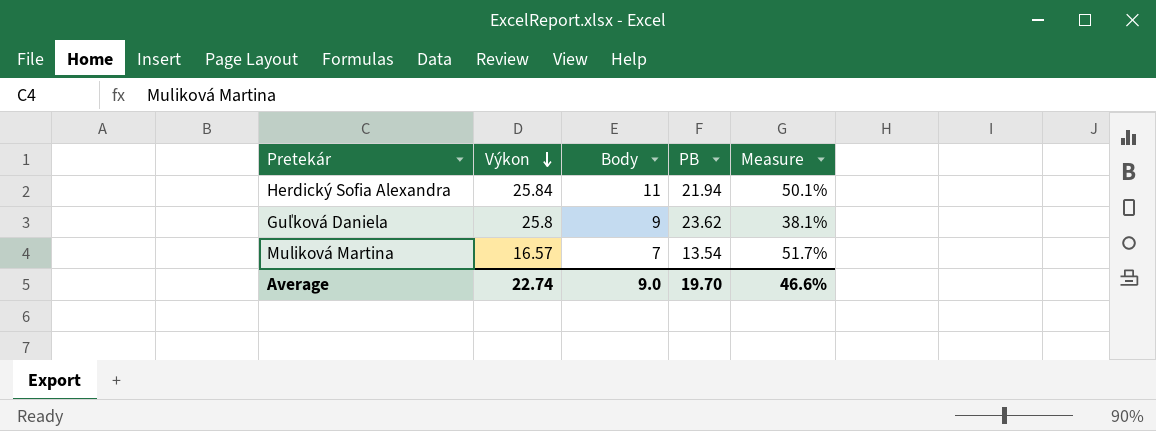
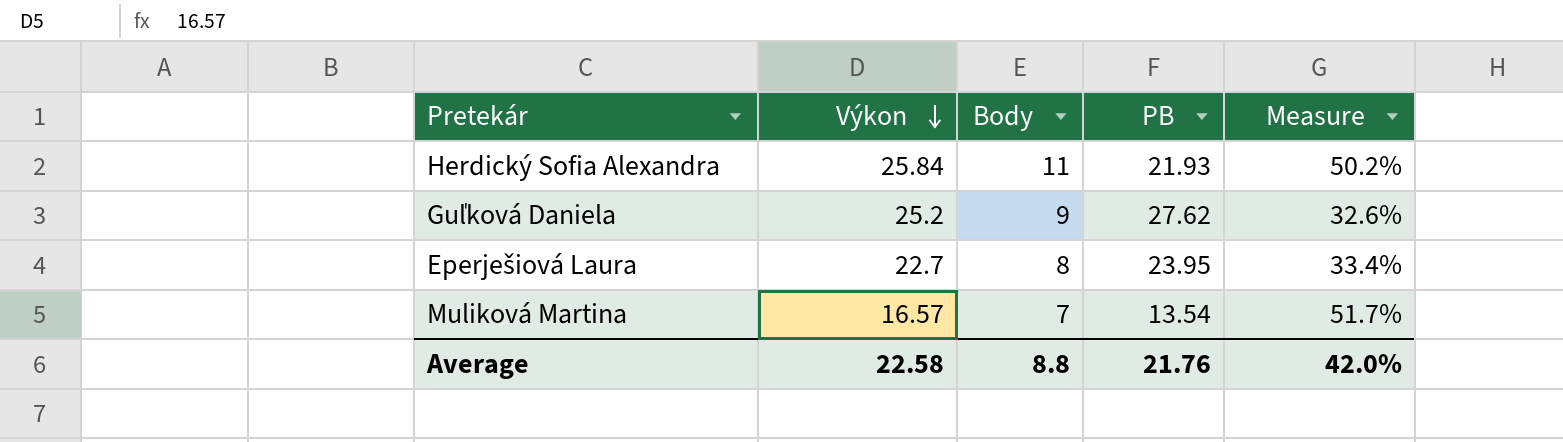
Herdický Sofia Alexandra | PB: 21.94 -> 21.93
Herdický Sofia Alexandra | Measure: 50.1% -> 50.2%
Guľková Daniela | Výkon: 25.8 -> 25.2
Guľková Daniela | PB: 23.62 -> 27.62
Guľková Daniela | Measure: 38.1% -> 32.6%
row Eperješiová Laura: none -> 22.7 | 8 | 23.95 | 33.4%
Average | Výkon: 22.74 -> 22.58
Average | Body: 9.0 -> 8.8
Average | PB: 19.70 -> 21.76
Average | Measure: 46.6% -> 42.0%

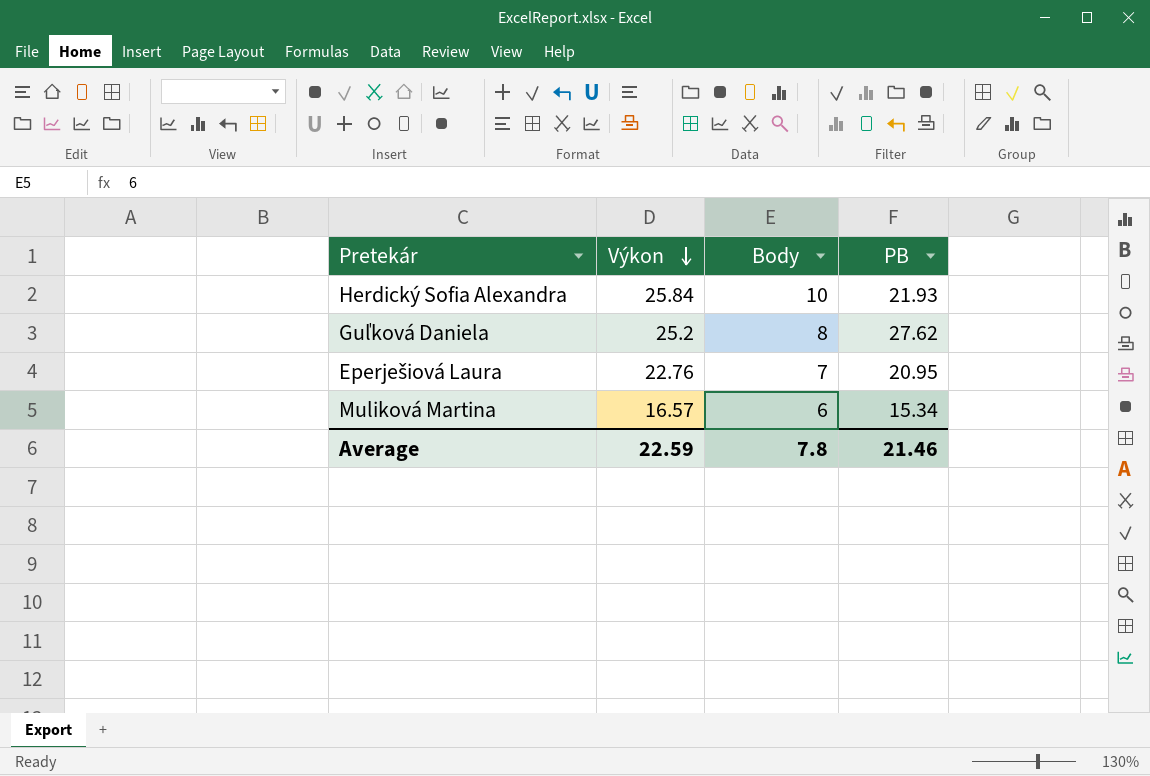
column Measure | formula: [Body] / [PB] -> none
Herdický Sofia Alexandra | Body: 11 -> 10
Guľková Daniela | Body: 9 -> 8
Eperješiová Laura | Výkon: 22.7 -> 22.76
Eperješiová Laura | Body: 8 -> 7
Eperješiová Laura | PB: 23.95 -> 20.95
Muliková Martina | Body: 7 -> 6
Muliková Martina | PB: 13.54 -> 15.34
Average | Výkon: 22.58 -> 22.59
Average | Body: 8.8 -> 7.8
Average | PB: 21.76 -> 21.46

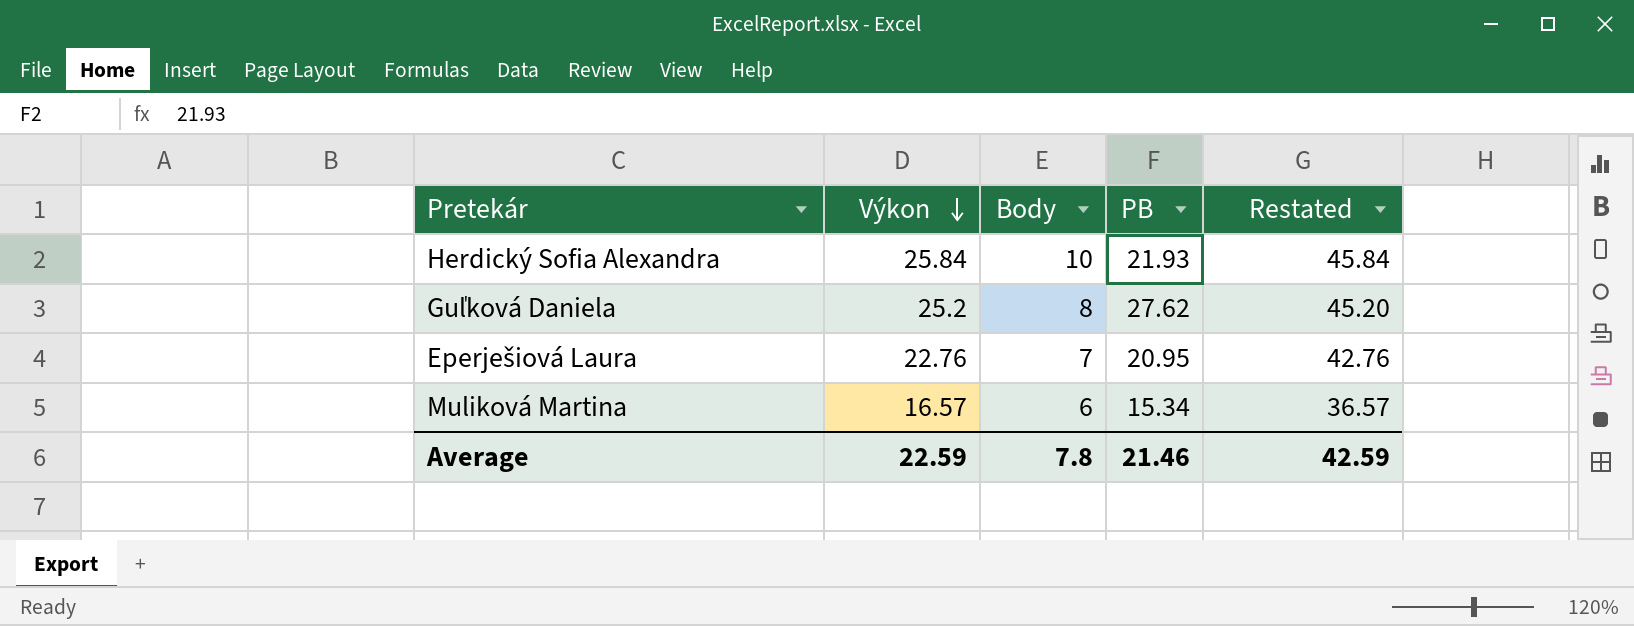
column Restated | formula: none -> [Výkon] + 20

